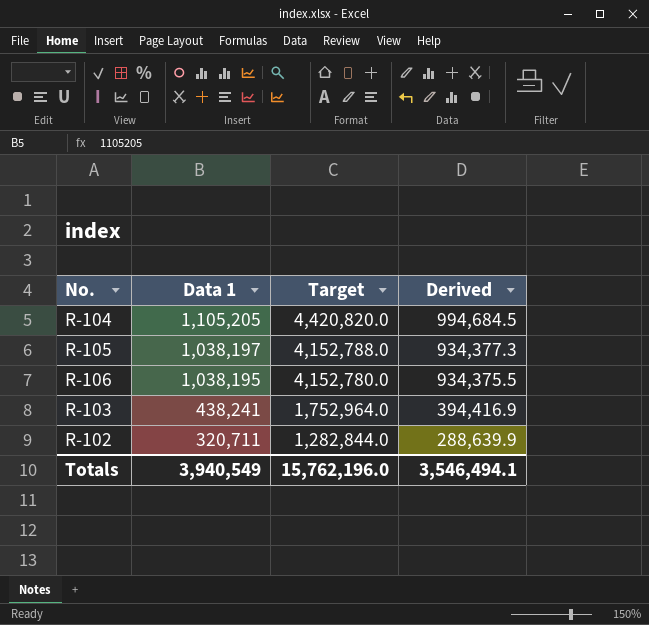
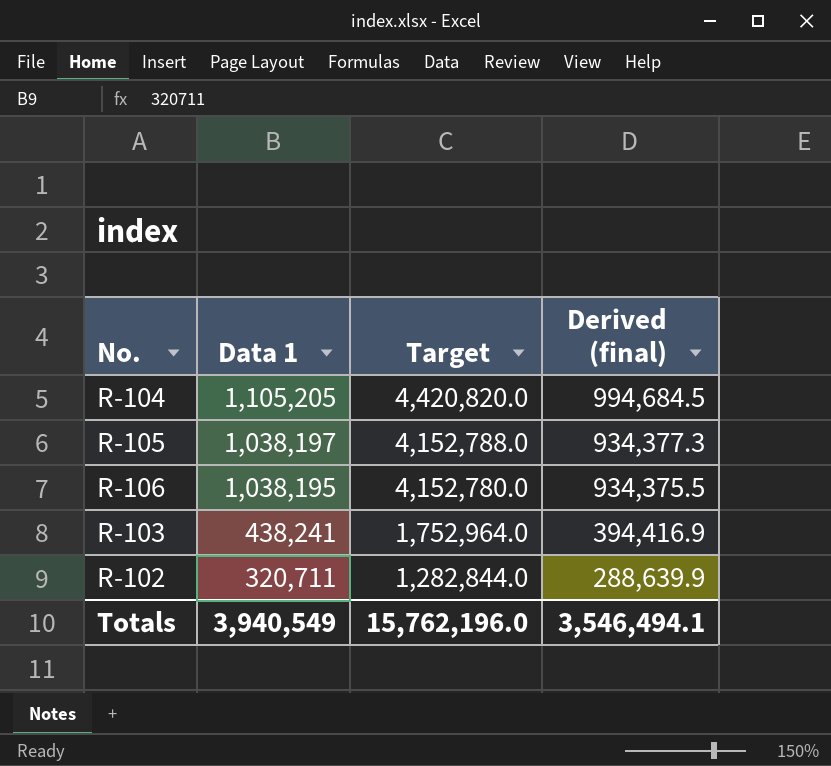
column name: Derived -> Derived (final)

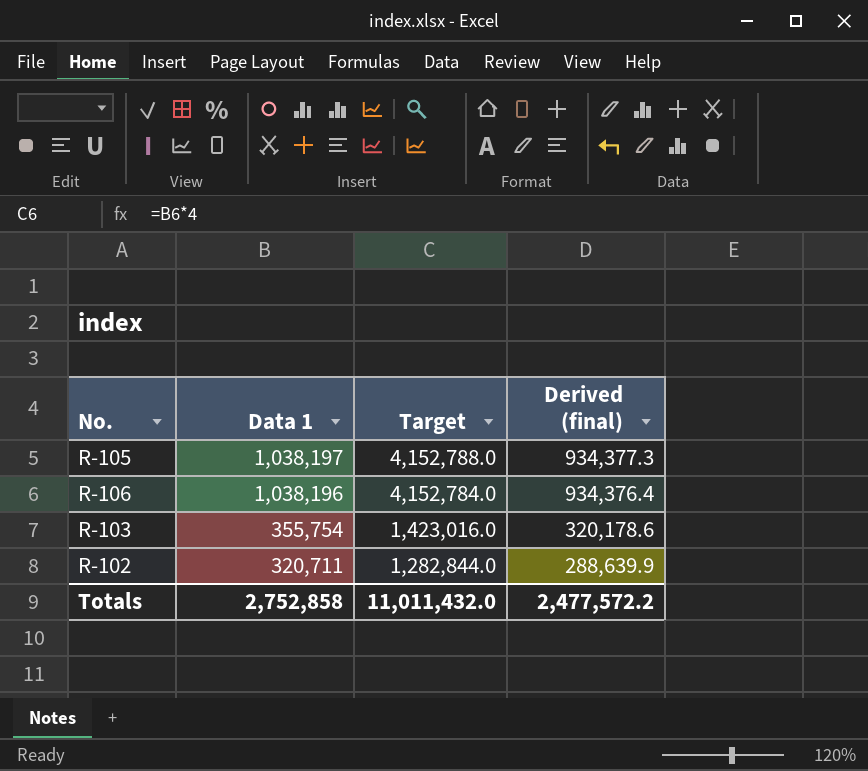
row R-104: 1,105,205 | 4,420,820.0 | 994,684.5 -> none
R-106 | Data 1: 1,038,195 -> 1,038,196
R-106 | Target: 4,152,780.0 -> 4,152,784.0
R-106 | Derived (final): 934,375.5 -> 934,376.4
R-103 | Data 1: 438,241 -> 355,754
R-103 | Target: 1,752,964.0 -> 1,423,016.0
R-103 | Derived (final): 394,416.9 -> 320,178.6
Totals | Data 1: 3,940,549 -> 2,752,858
Totals | Target: 15,762,196.0 -> 11,011,432.0
Totals | Derived (final): 3,546,494.1 -> 2,477,572.2

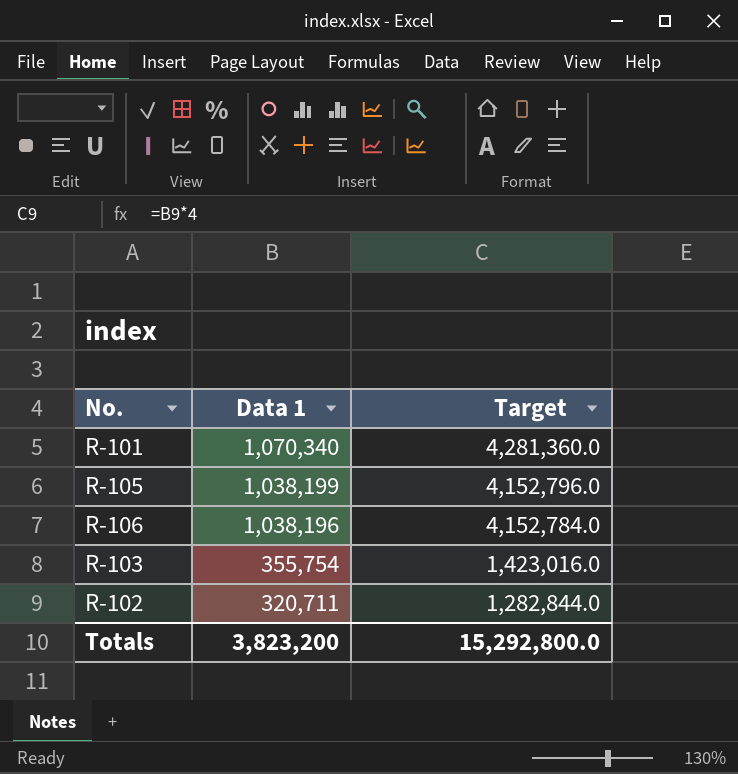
column Derived (final) | formula: [Data 1] * 0.9 -> none
row R-101: none -> 1,070,340 | 4,281,360.0
R-105 | Data 1: 1,038,197 -> 1,038,199
R-105 | Target: 4,152,788.0 -> 4,152,796.0
Totals | Data 1: 2,752,858 -> 3,823,200
Totals | Target: 11,011,432.0 -> 15,292,800.0

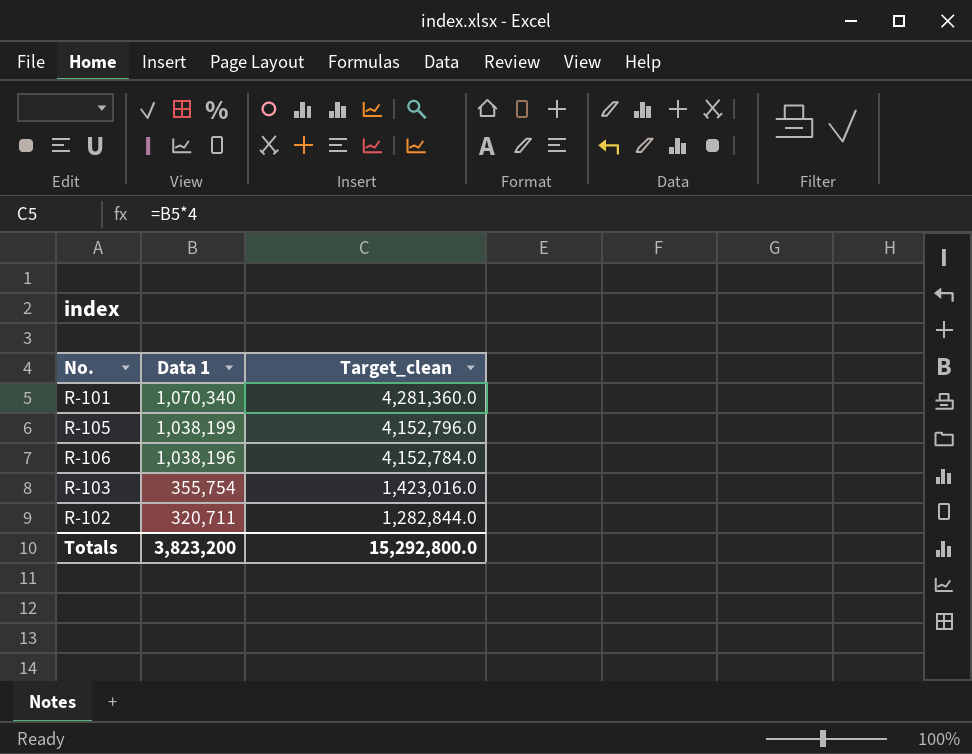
column name: Target -> Target_clean

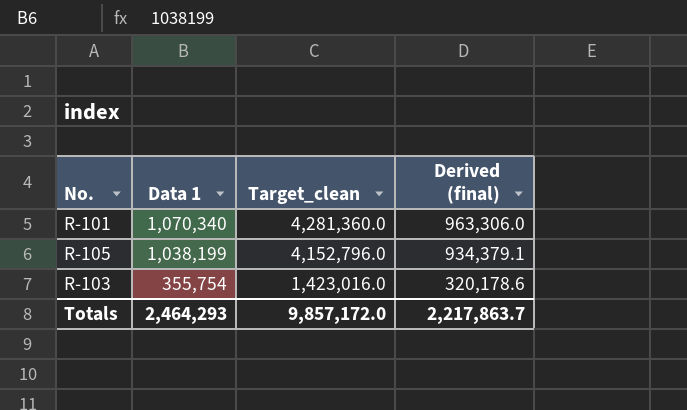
column Derived (final) | formula: none -> [Data 1] * 0.9
row R-106: 1,038,196 | 4,152,784.0 -> none
row R-102: 320,711 | 1,282,844.0 -> none
Totals | Data 1: 3,823,200 -> 2,464,293
Totals | Target_clean: 15,292,800.0 -> 9,857,172.0

